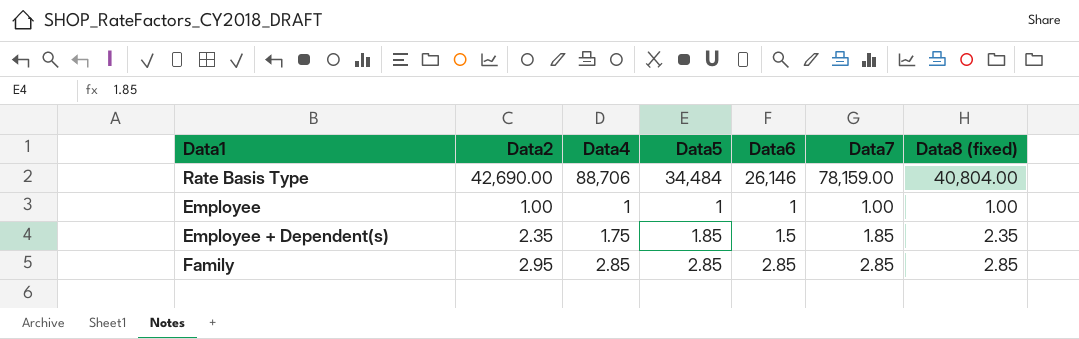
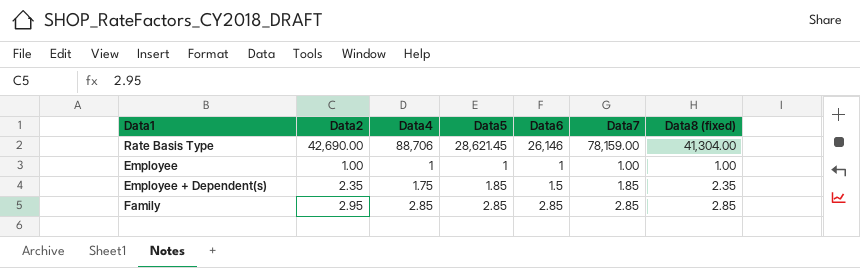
Rate Basis Type | Data5: 34,484 -> 28,621.45
Rate Basis Type | Data8 (fixed): 40,804.00 -> 41,304.00

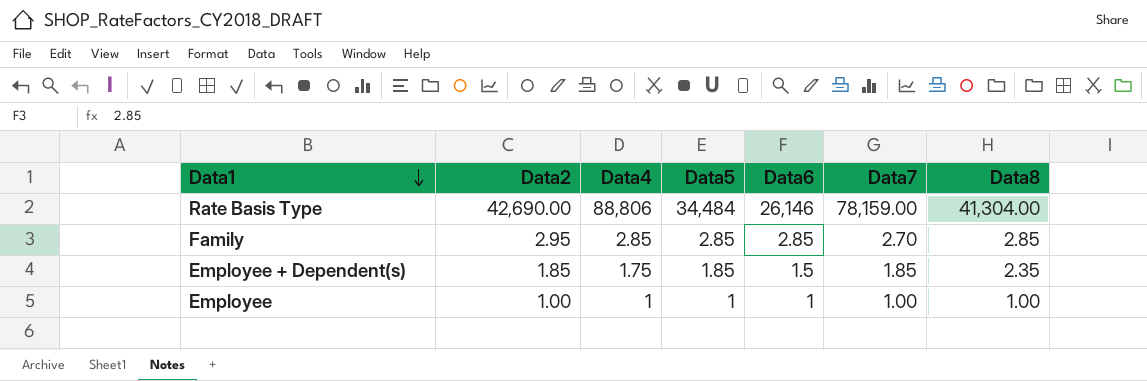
row order: none -> Data1 descending
column name: Data8 (fixed) -> Data8
Rate Basis Type | Data4: 88,706 -> 88,806
Rate Basis Type | Data5: 28,621.45 -> 34,484
Family | Data7: 2.85 -> 2.70
Employee + Dependent(s) | Data2: 2.35 -> 1.85

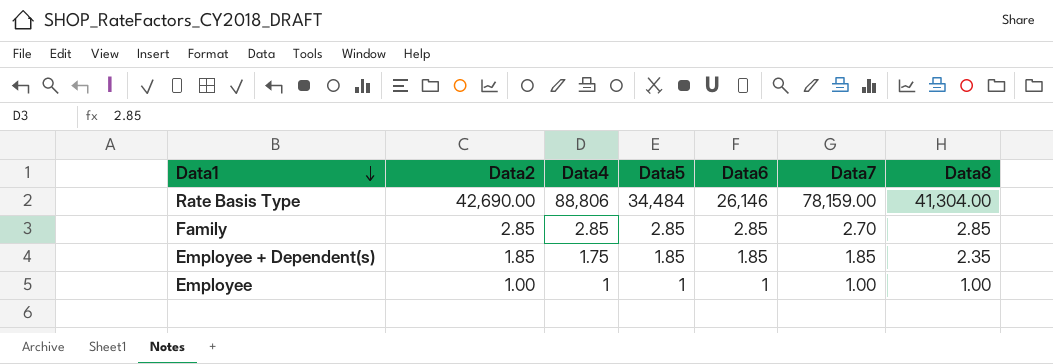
Family | Data2: 2.95 -> 2.85
Employee + Dependent(s) | Data6: 1.5 -> 1.85

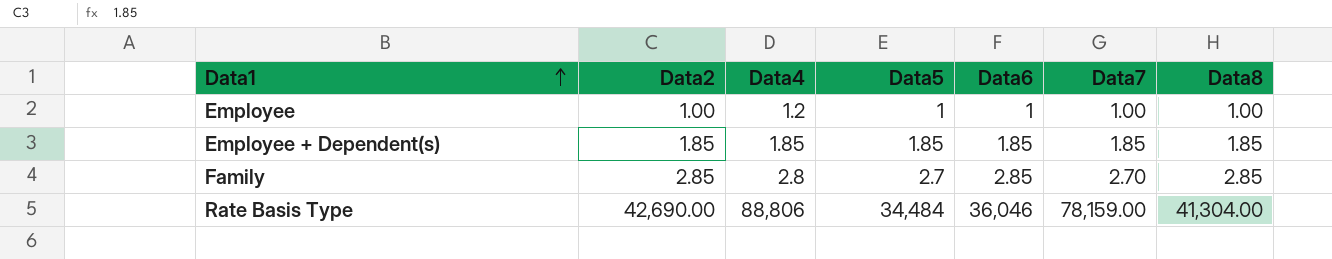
row order: Data1 descending -> Data1 ascending
Employee | Data4: 1 -> 1.2
Employee + Dependent(s) | Data4: 1.75 -> 1.85
Employee + Dependent(s) | Data8: 2.35 -> 1.85
Family | Data4: 2.85 -> 2.8
Family | Data5: 2.85 -> 2.7
Rate Basis Type | Data6: 26,146 -> 36,046

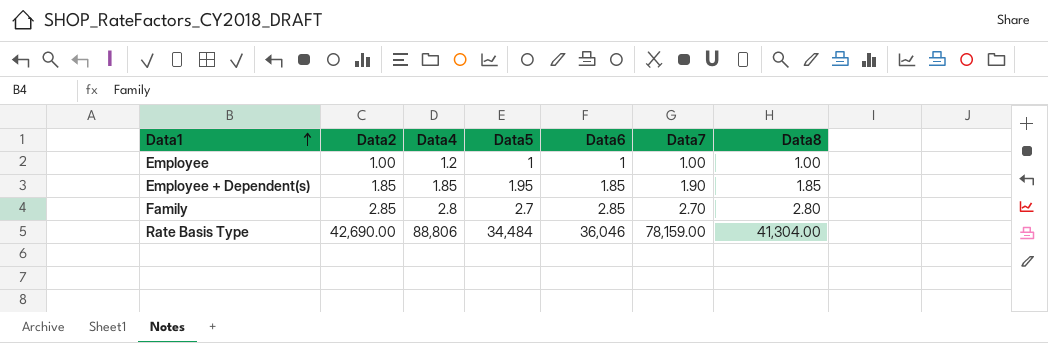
Employee + Dependent(s) | Data5: 1.85 -> 1.95
Employee + Dependent(s) | Data7: 1.85 -> 1.90
Family | Data8: 2.85 -> 2.80

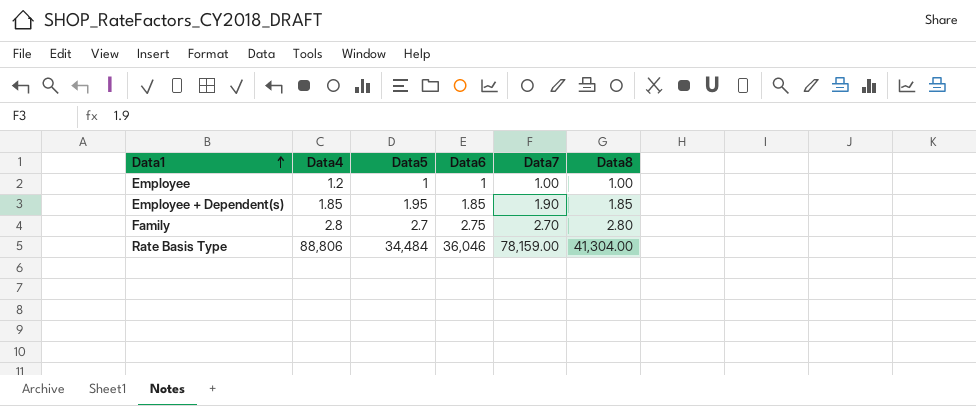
column Data2 | position: 2 -> none
Family | Data6: 2.85 -> 2.75

